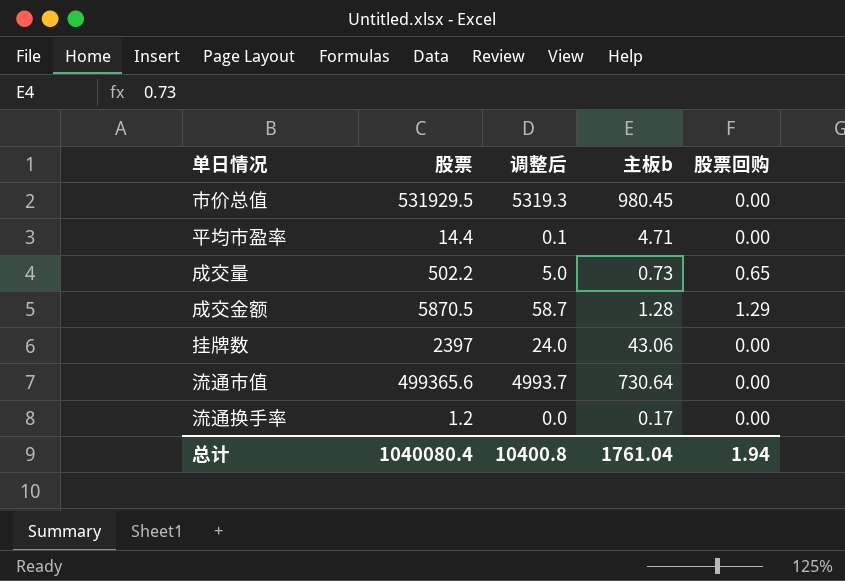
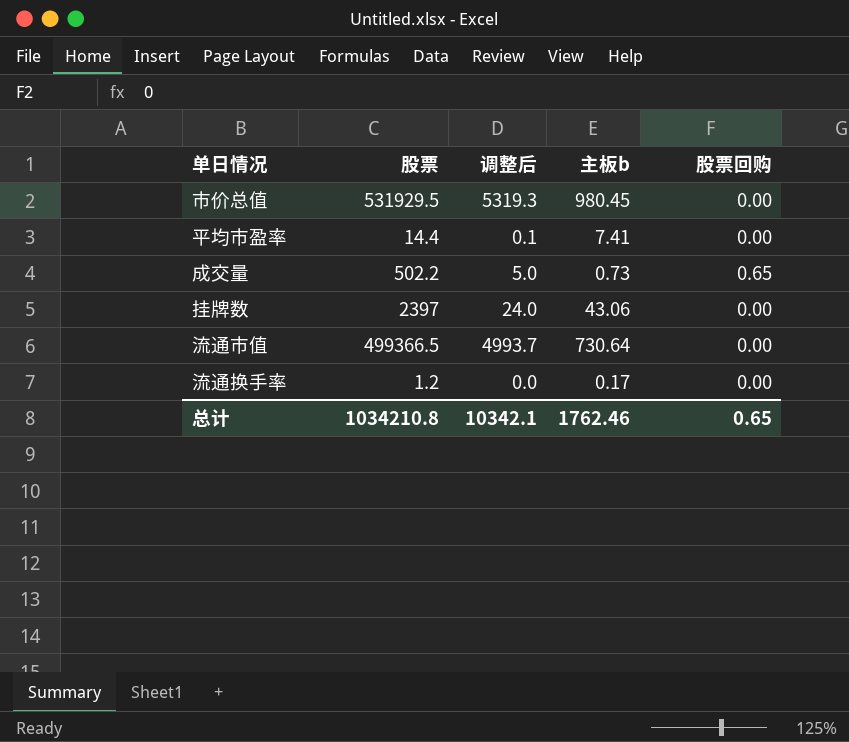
row 成交金额: 5870.5 | 58.7 | 1.28 | 1.29 -> none
平均市盈率 | 主板b: 4.71 -> 7.41
流通市值 | 股票: 499365.6 -> 499366.5
总计 | 股票: 1040080.4 -> 1034210.8
总计 | 调整后: 10400.8 -> 10342.1
总计 | 主板b: 1761.04 -> 1762.46
总计 | 股票回购: 1.94 -> 0.65

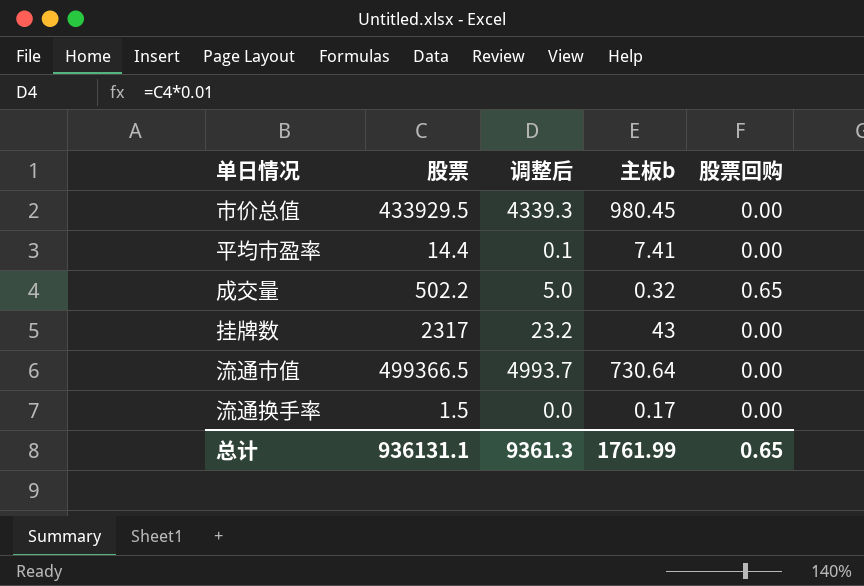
市价总值 | 股票: 531929.5 -> 433929.5
市价总值 | 调整后: 5319.3 -> 4339.3
成交量 | 主板b: 0.73 -> 0.32
挂牌数 | 股票: 2397 -> 2317
挂牌数 | 调整后: 24.0 -> 23.2
挂牌数 | 主板b: 43.06 -> 43
流通换手率 | 股票: 1.2 -> 1.5
总计 | 股票: 1034210.8 -> 936131.1
总计 | 调整后: 10342.1 -> 9361.3
总计 | 主板b: 1762.46 -> 1761.99

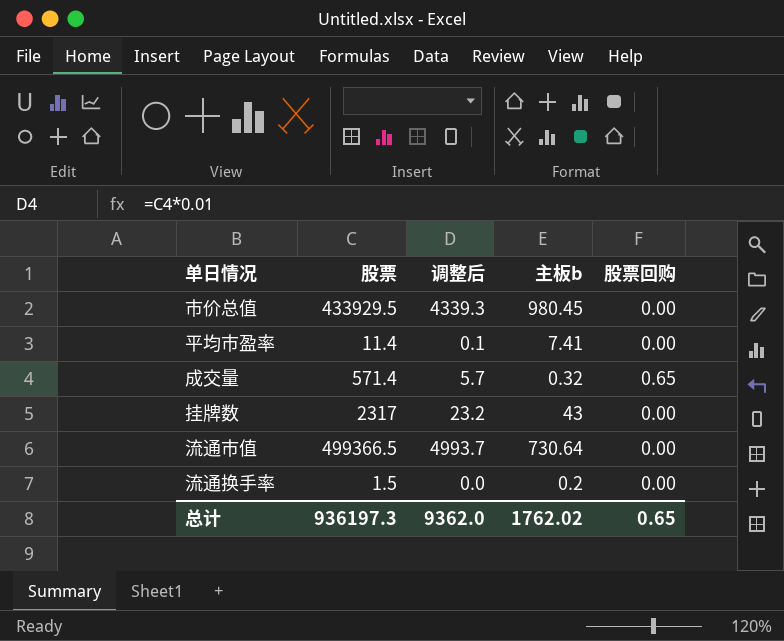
平均市盈率 | 股票: 14.4 -> 11.4
成交量 | 股票: 502.2 -> 571.4
成交量 | 调整后: 5.0 -> 5.7
流通换手率 | 主板b: 0.17 -> 0.2
总计 | 股票: 936131.1 -> 936197.3
总计 | 调整后: 9361.3 -> 9362.0
总计 | 主板b: 1761.99 -> 1762.02

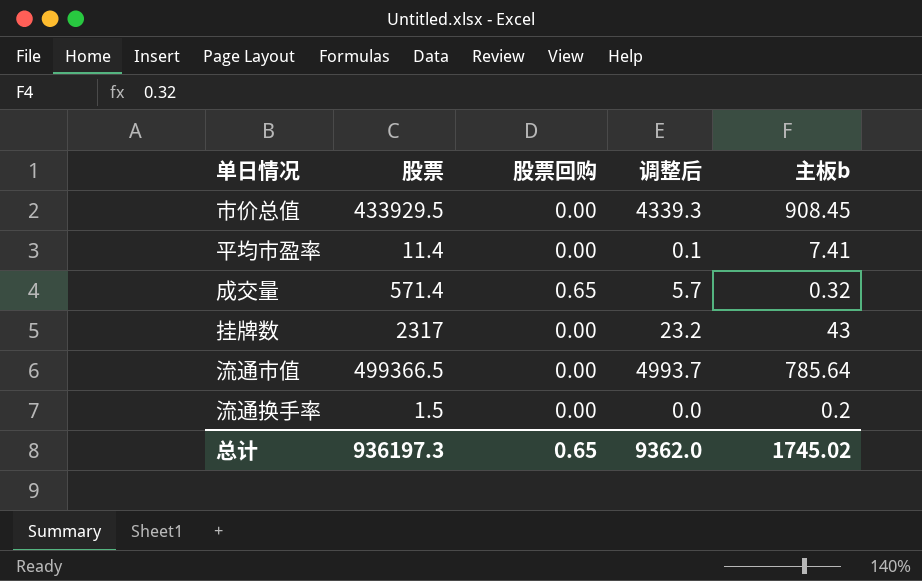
column 股票回购 | position: 5 -> 3
市价总值 | 主板b: 980.45 -> 908.45
流通市值 | 主板b: 730.64 -> 785.64
总计 | 主板b: 1762.02 -> 1745.02

